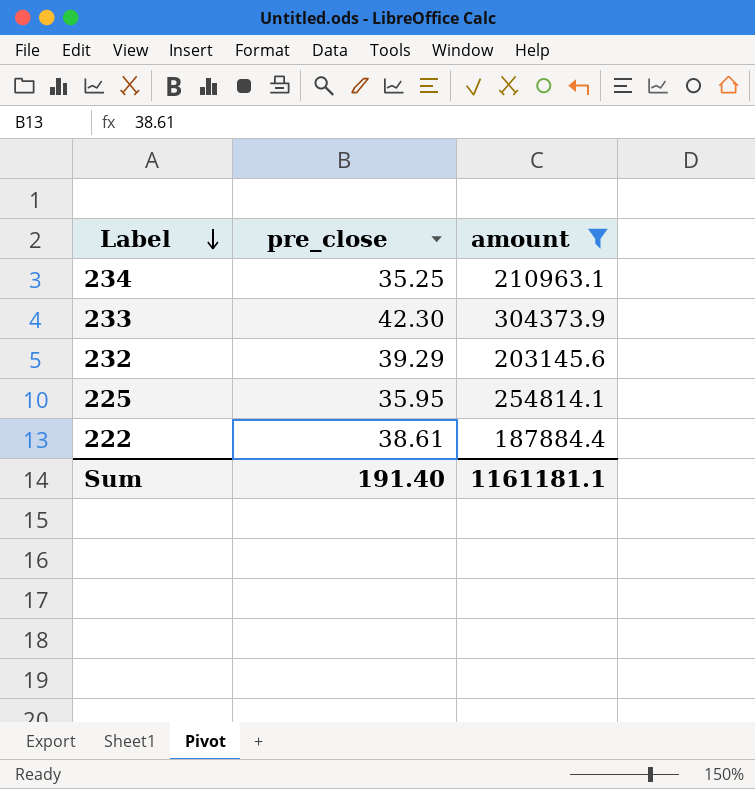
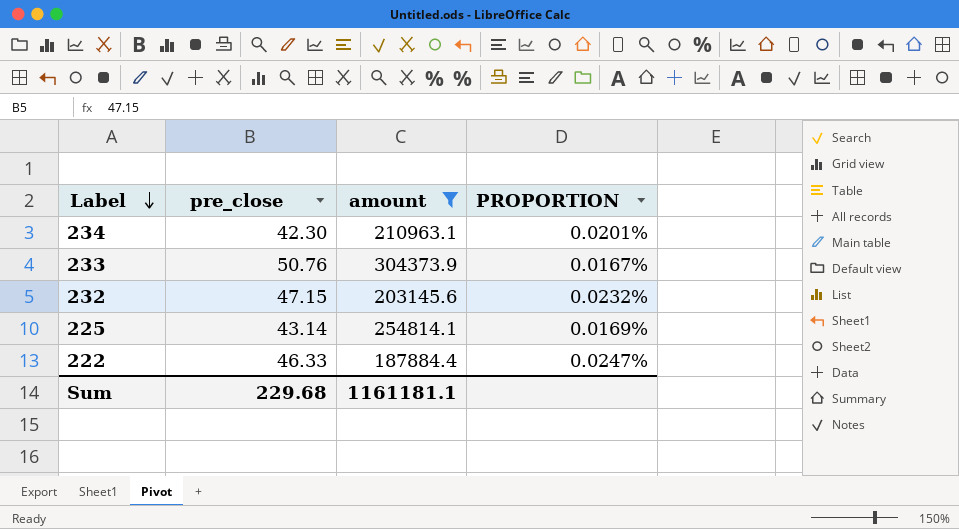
column PROPORTION | formula: none -> [pre_close] / [amount]
234 | pre_close: 35.25 -> 42.30
233 | pre_close: 42.30 -> 50.76
232 | pre_close: 39.29 -> 47.15
225 | pre_close: 35.95 -> 43.14
222 | pre_close: 38.61 -> 46.33
Sum | pre_close: 191.40 -> 229.68

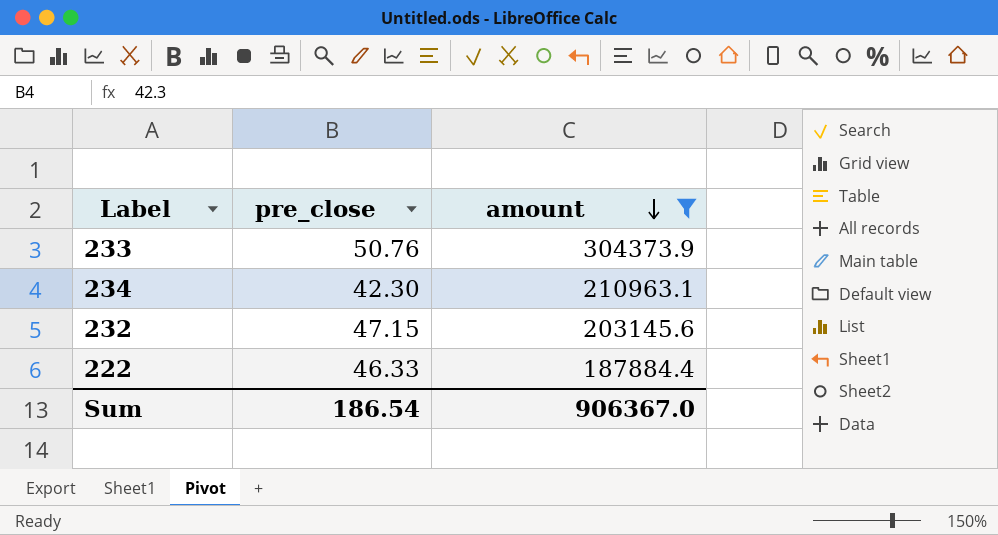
row order: Label descending -> amount descending
column PROPORTION | formula: [pre_close] / [amount] -> none
row 225: 43.14 | 254814.1 | 0.0169% -> none
Sum | pre_close: 229.68 -> 186.54
Sum | amount: 1161181.1 -> 906367.0

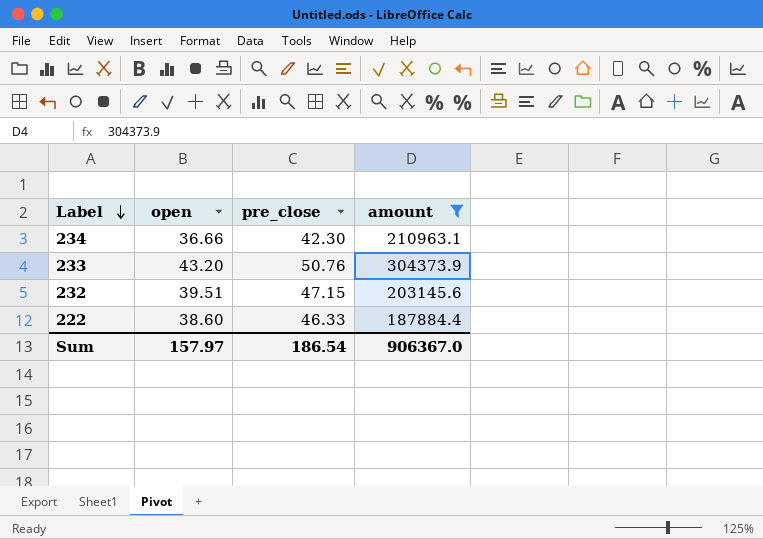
row order: amount descending -> Label descending
column open | position: none -> 2

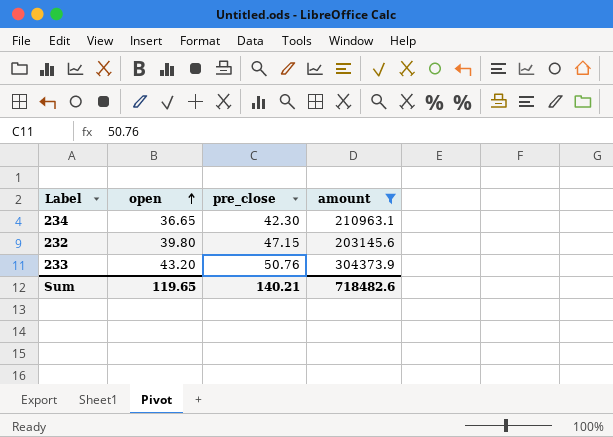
row order: Label descending -> open ascending
row 222: 38.60 | 46.33 | 187884.4 -> none
234 | open: 36.66 -> 36.65
232 | open: 39.51 -> 39.80
Sum | open: 157.97 -> 119.65
Sum | pre_close: 186.54 -> 140.21
Sum | amount: 906367.0 -> 718482.6

